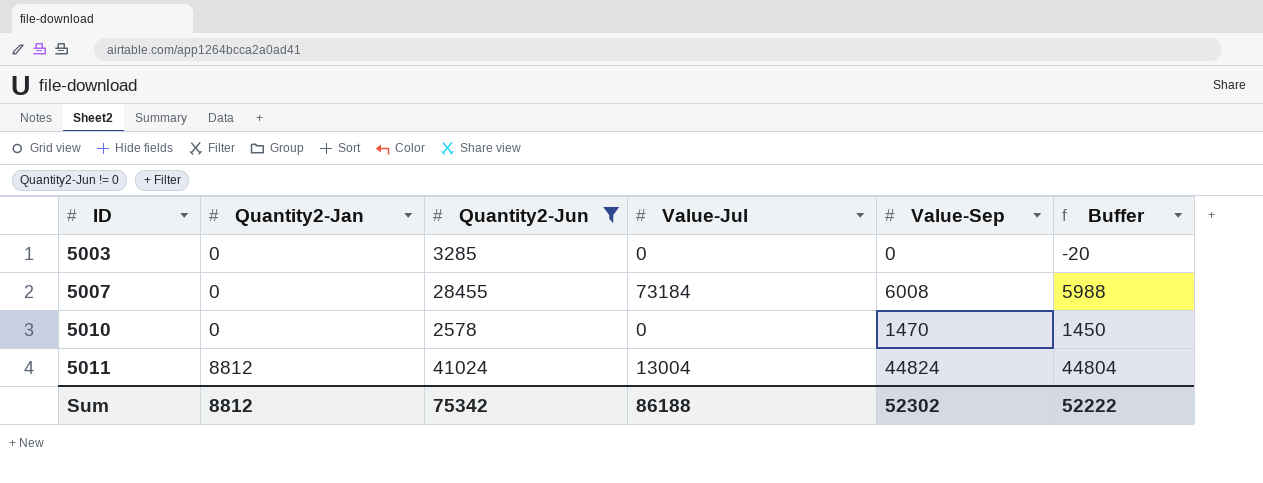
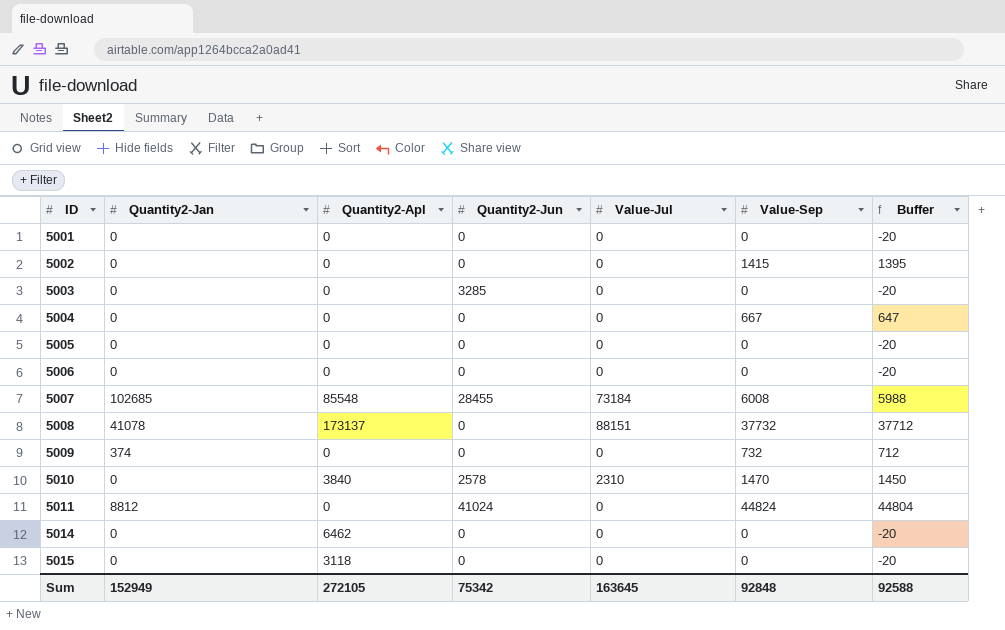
filter: Quantity2-Jun != 0 -> none
column Quantity2-Apl | position: none -> 3
5007 | Quantity2-Jan: 0 -> 102685
5010 | Value-Jul: 0 -> 2310
5011 | Value-Jul: 13004 -> 0
Sum | Quantity2-Jan: 8812 -> 152949
Sum | Value-Jul: 86188 -> 163645
Sum | Value-Sep: 52302 -> 92848
Sum | Buffer: 52222 -> 92588

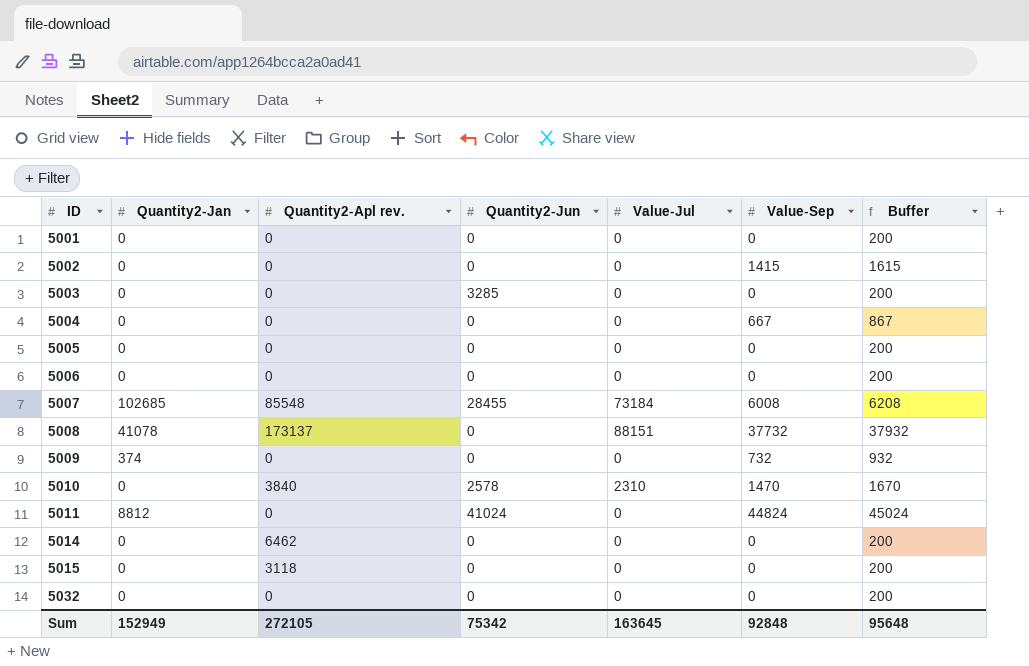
column name: Quantity2-Apl -> Quantity2-Apl rev.
column Buffer | formula: [Value-Sep] - 20 -> [Value-Sep] + 200
row 5032: none -> 0 | 0 | 0 | 0 | 0 | 200
Sum | Buffer: 92588 -> 95648

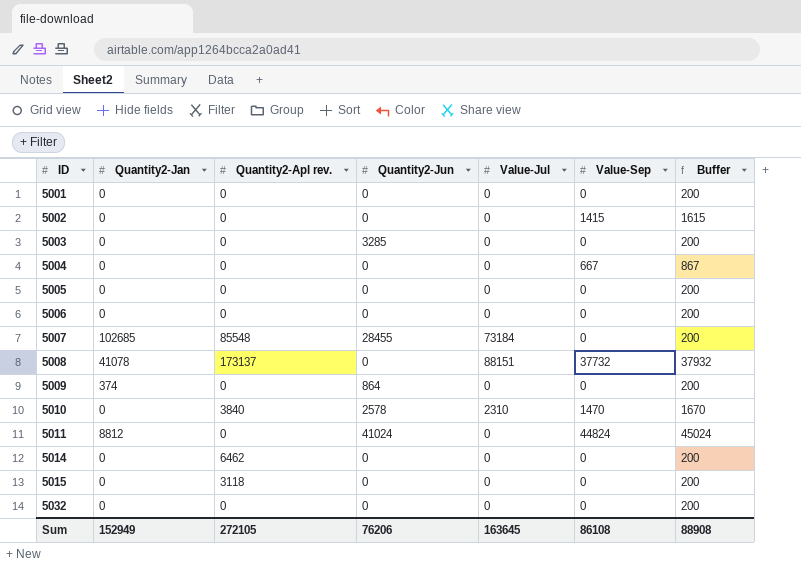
5007 | Value-Sep: 6008 -> 0
5007 | Buffer: 6208 -> 200
5009 | Quantity2-Jun: 0 -> 864
5009 | Value-Sep: 732 -> 0
5009 | Buffer: 932 -> 200
Sum | Quantity2-Jun: 75342 -> 76206
Sum | Value-Sep: 92848 -> 86108
Sum | Buffer: 95648 -> 88908

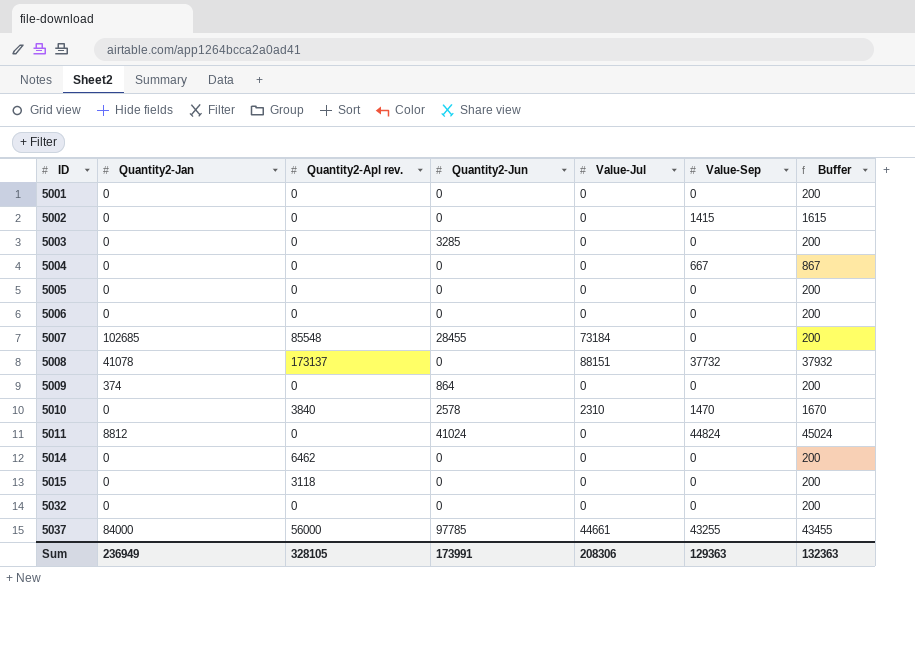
row 5037: none -> 84000 | 56000 | 97785 | 44661 | 43255 | 43455
Sum | Quantity2-Jan: 152949 -> 236949
Sum | Quantity2-Apl rev.: 272105 -> 328105
Sum | Quantity2-Jun: 76206 -> 173991
Sum | Value-Jul: 163645 -> 208306
Sum | Value-Sep: 86108 -> 129363
Sum | Buffer: 88908 -> 132363

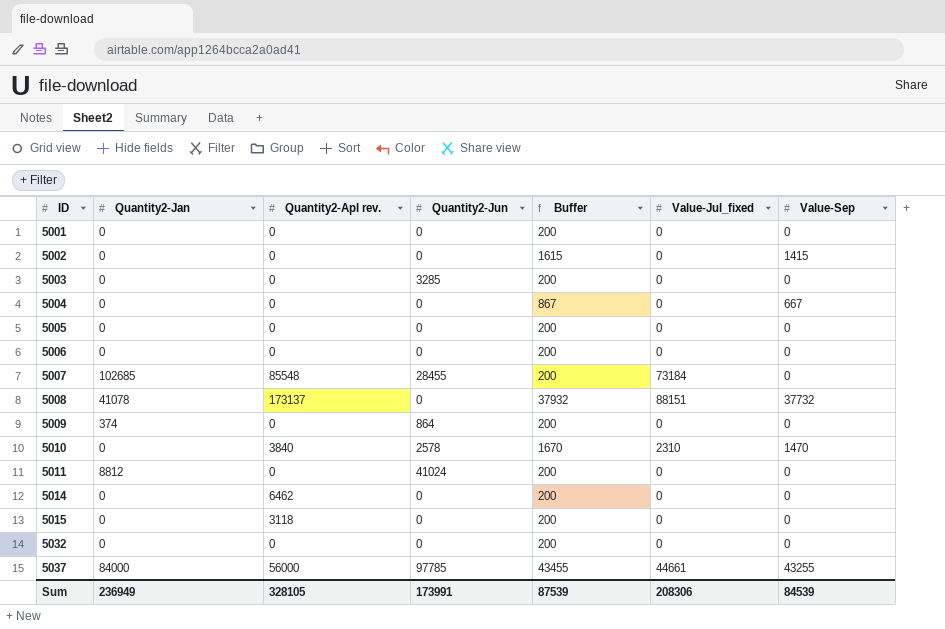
column Buffer | position: 7 -> 5
column name: Value-Jul -> Value-Jul_fixed
5011 | Buffer: 45024 -> 200
5011 | Value-Sep: 44824 -> 0
Sum | Buffer: 132363 -> 87539
Sum | Value-Sep: 129363 -> 84539

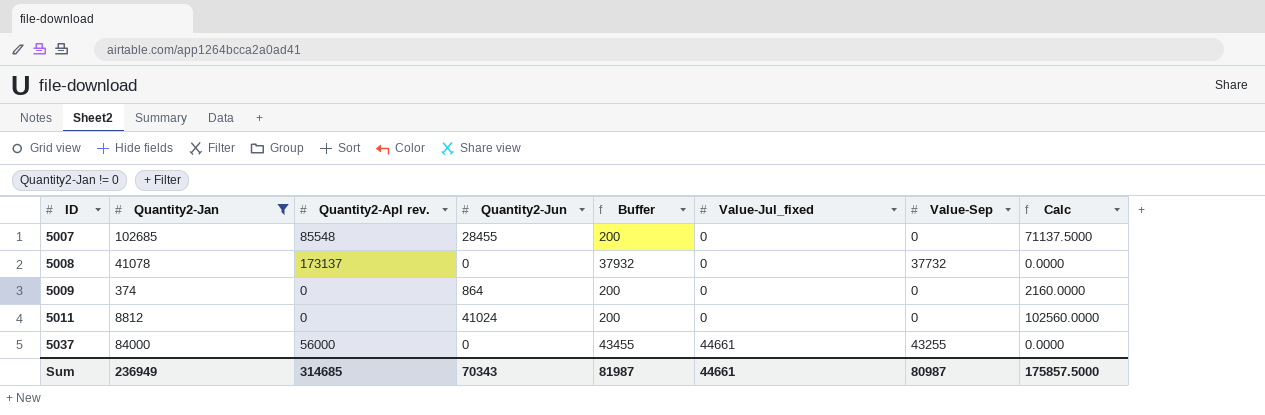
filter: none -> Quantity2-Jan != 0
column Calc | formula: none -> [Quantity2-Jun] * 2.5
5007 | Value-Jul_fixed: 73184 -> 0
5008 | Value-Jul_fixed: 88151 -> 0
5037 | Quantity2-Jun: 97785 -> 0
Sum | Quantity2-Apl rev.: 328105 -> 314685
Sum | Quantity2-Jun: 173991 -> 70343
Sum | Buffer: 87539 -> 81987
Sum | Value-Jul_fixed: 208306 -> 44661
Sum | Value-Sep: 84539 -> 80987

